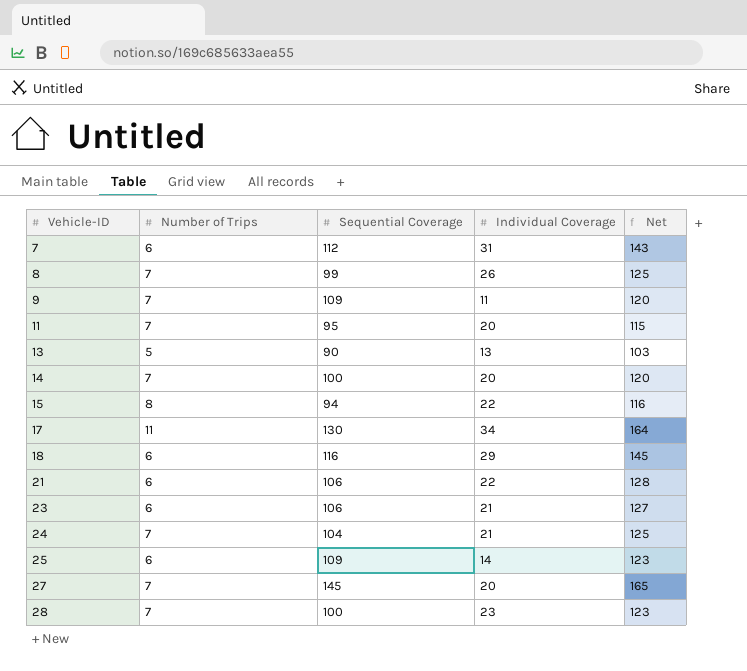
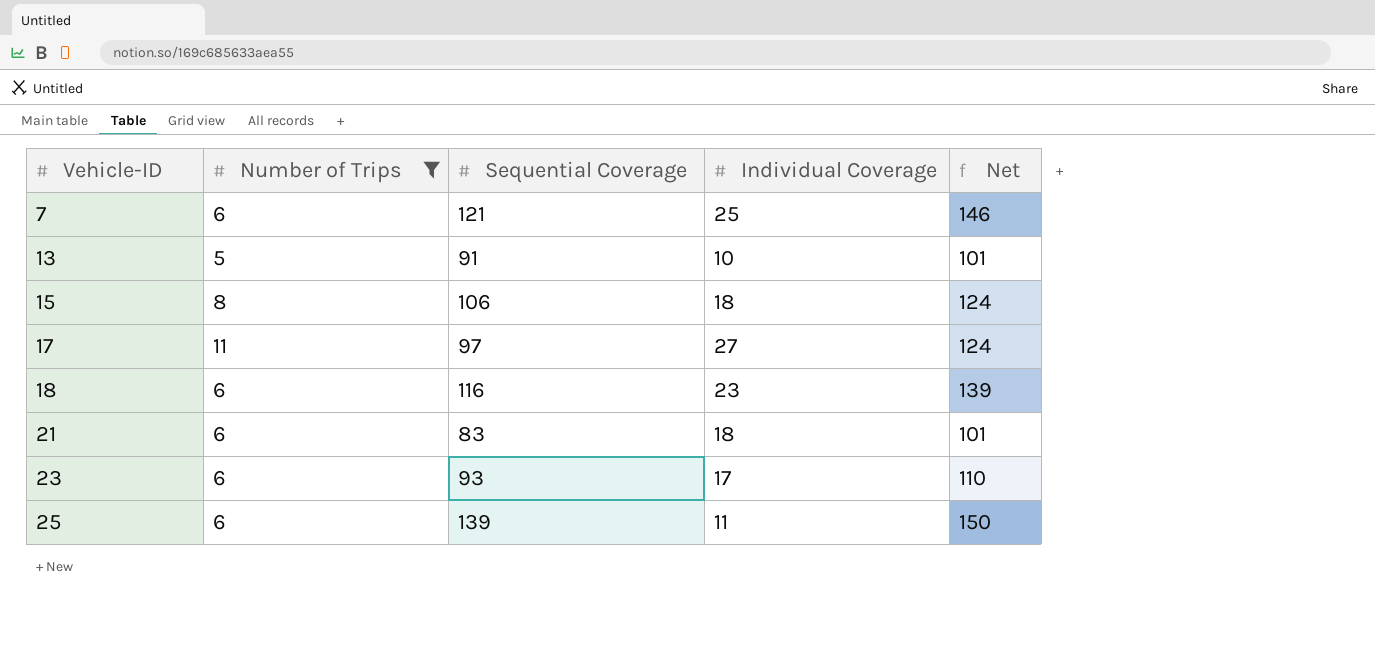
filter: none -> Number of Trips != 7
7 | Sequential Coverage: 112 -> 121
7 | Individual Coverage: 31 -> 25
7 | Net: 143 -> 146
13 | Sequential Coverage: 90 -> 91
13 | Individual Coverage: 13 -> 10
13 | Net: 103 -> 101
15 | Sequential Coverage: 94 -> 106
15 | Individual Coverage: 22 -> 18
15 | Net: 116 -> 124
17 | Sequential Coverage: 130 -> 97
17 | Individual Coverage: 34 -> 27
17 | Net: 164 -> 124
18 | Individual Coverage: 29 -> 23
18 | Net: 145 -> 139
21 | Sequential Coverage: 106 -> 83
21 | Individual Coverage: 22 -> 18
21 | Net: 128 -> 101
23 | Sequential Coverage: 106 -> 93
23 | Individual Coverage: 21 -> 17
23 | Net: 127 -> 110
25 | Sequential Coverage: 109 -> 139
25 | Individual Coverage: 14 -> 11
25 | Net: 123 -> 150

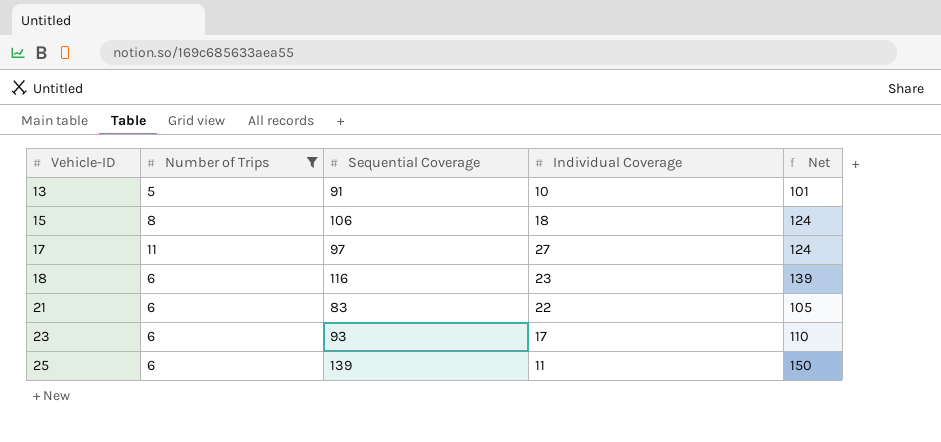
row 7: 6 | 121 | 25 | 146 -> none
21 | Individual Coverage: 18 -> 22
21 | Net: 101 -> 105

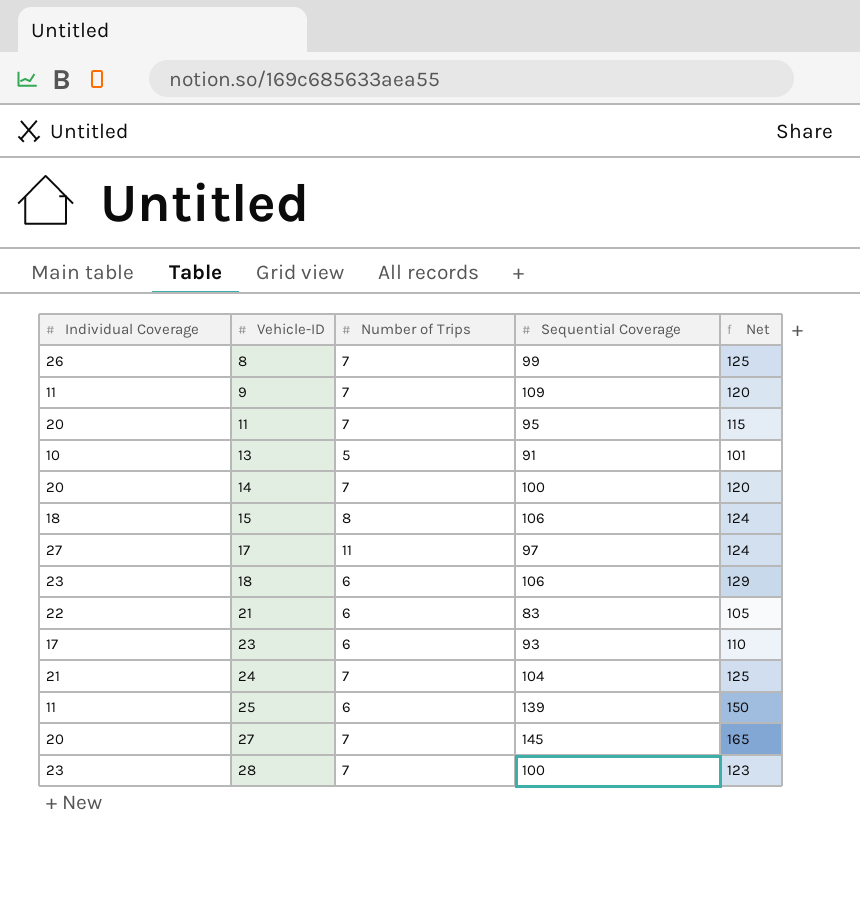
filter: Number of Trips != 7 -> none
column Individual Coverage | position: 4 -> 1
18 | Sequential Coverage: 116 -> 106
18 | Net: 139 -> 129

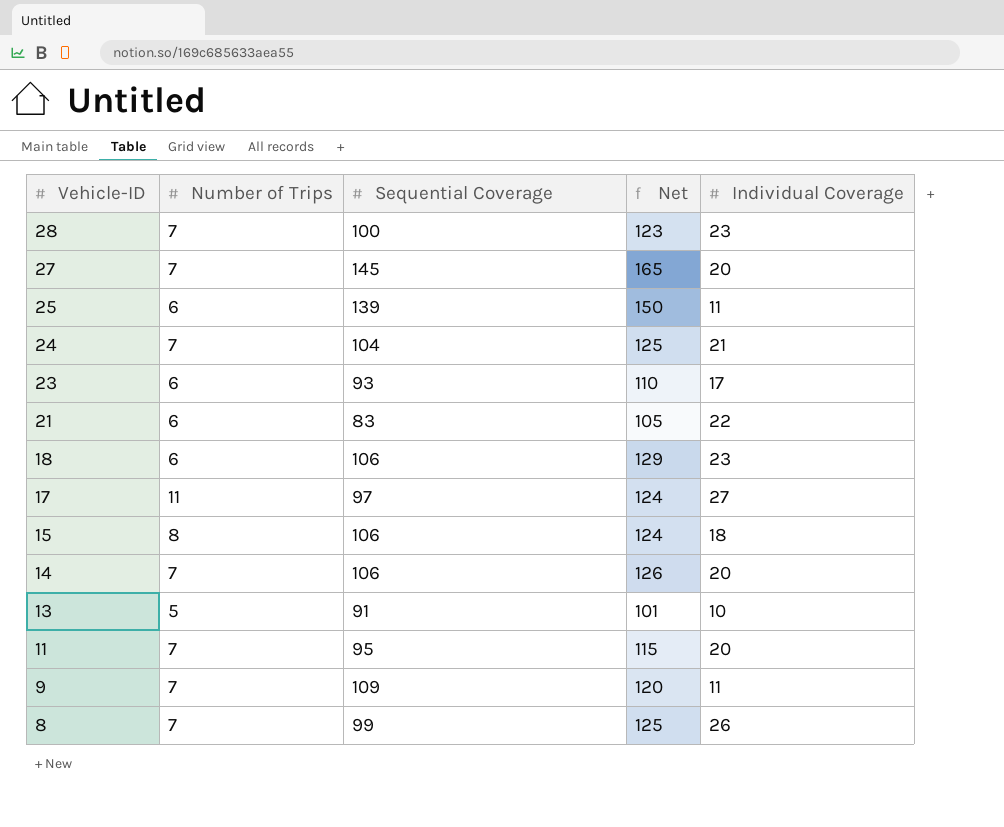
row order: Vehicle-ID ascending -> Vehicle-ID descending
column Individual Coverage | position: 1 -> 5
14 | Sequential Coverage: 100 -> 106
14 | Net: 120 -> 126

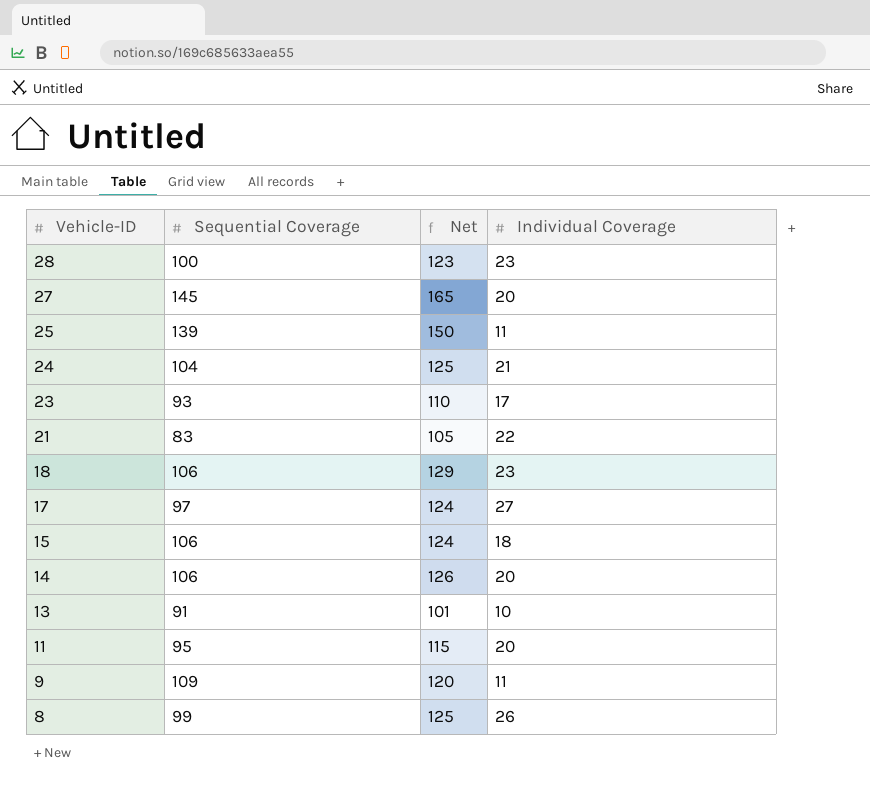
column Number of Trips | position: 2 -> none

